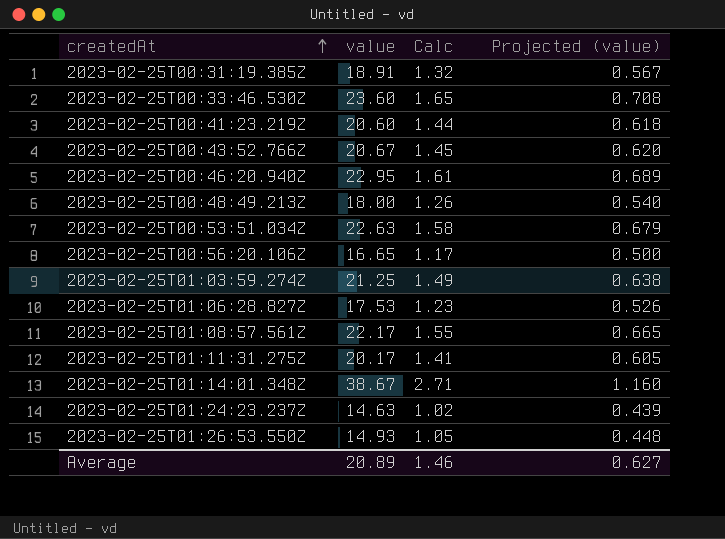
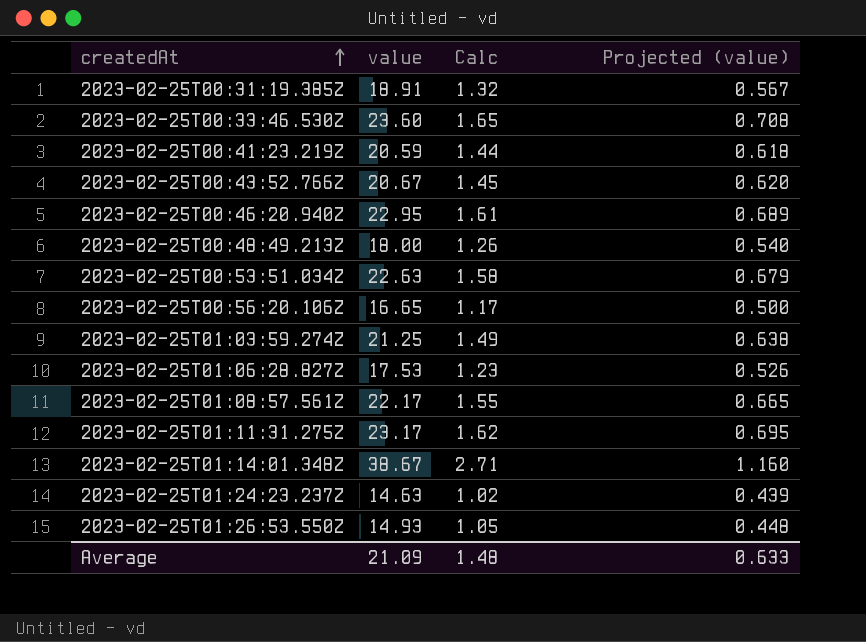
2023-02-25T00:41:23.219Z | value: 20.60 -> 20.59
2023-02-25T01:11:31.275Z | value: 20.17 -> 23.17
2023-02-25T01:11:31.275Z | Calc: 1.41 -> 1.62
2023-02-25T01:11:31.275Z | Projected (value): 0.605 -> 0.695
Average | value: 20.89 -> 21.09
Average | Calc: 1.46 -> 1.48
Average | Projected (value): 0.627 -> 0.633

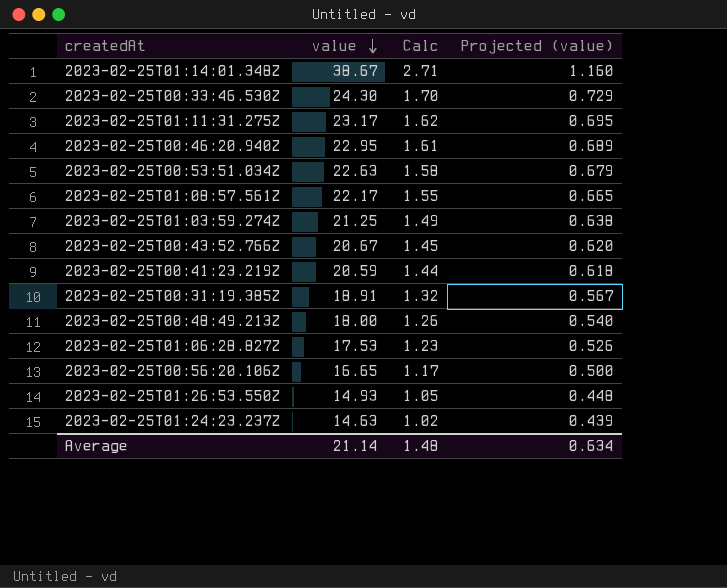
row order: createdAt ascending -> value descending
2023-02-25T00:33:46.530Z | value: 23.60 -> 24.30
2023-02-25T00:33:46.530Z | Calc: 1.65 -> 1.70
2023-02-25T00:33:46.530Z | Projected (value): 0.708 -> 0.729
Average | value: 21.09 -> 21.14
Average | Projected (value): 0.633 -> 0.634

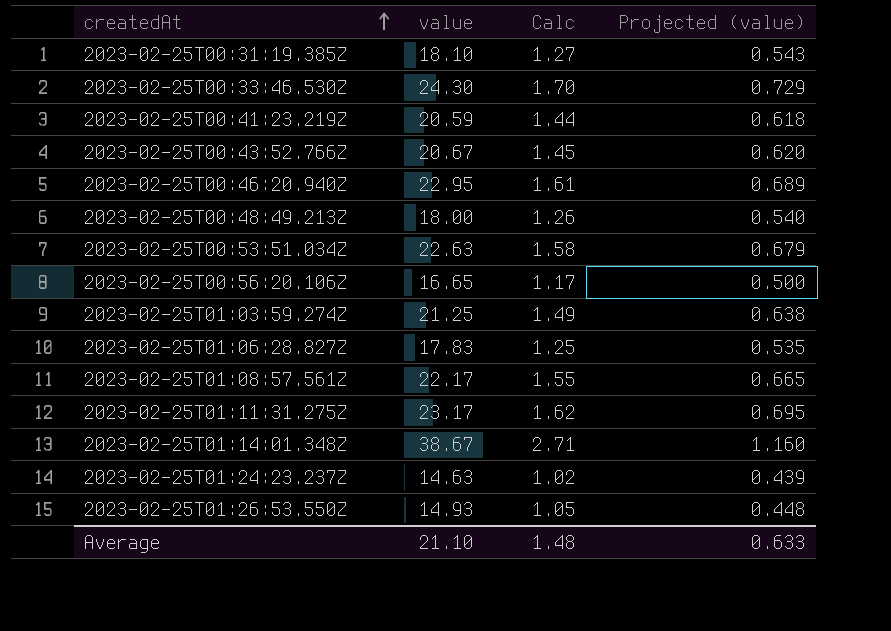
row order: value descending -> createdAt ascending
2023-02-25T00:31:19.385Z | value: 18.91 -> 18.10
2023-02-25T00:31:19.385Z | Calc: 1.32 -> 1.27
2023-02-25T00:31:19.385Z | Projected (value): 0.567 -> 0.543
2023-02-25T01:06:28.827Z | value: 17.53 -> 17.83
2023-02-25T01:06:28.827Z | Calc: 1.23 -> 1.25
2023-02-25T01:06:28.827Z | Projected (value): 0.526 -> 0.535
Average | value: 21.14 -> 21.10
Average | Projected (value): 0.634 -> 0.633

